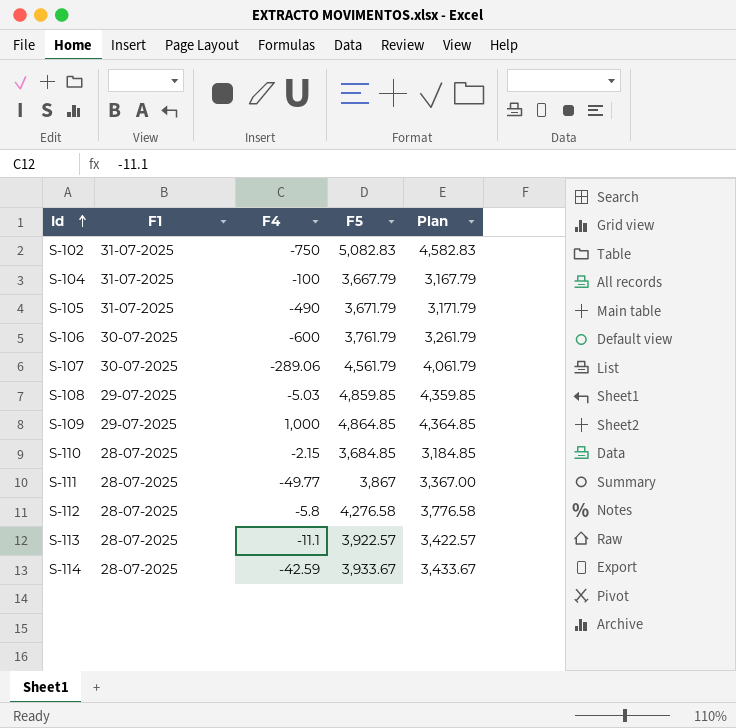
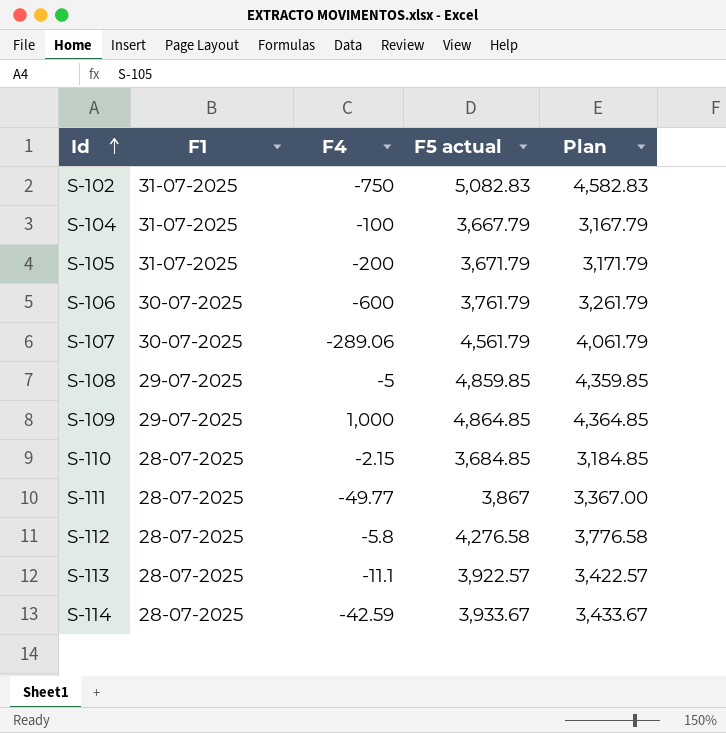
column name: F5 -> F5 actual
S-105 | F4: -490 -> -200
S-108 | F4: -5.03 -> -5

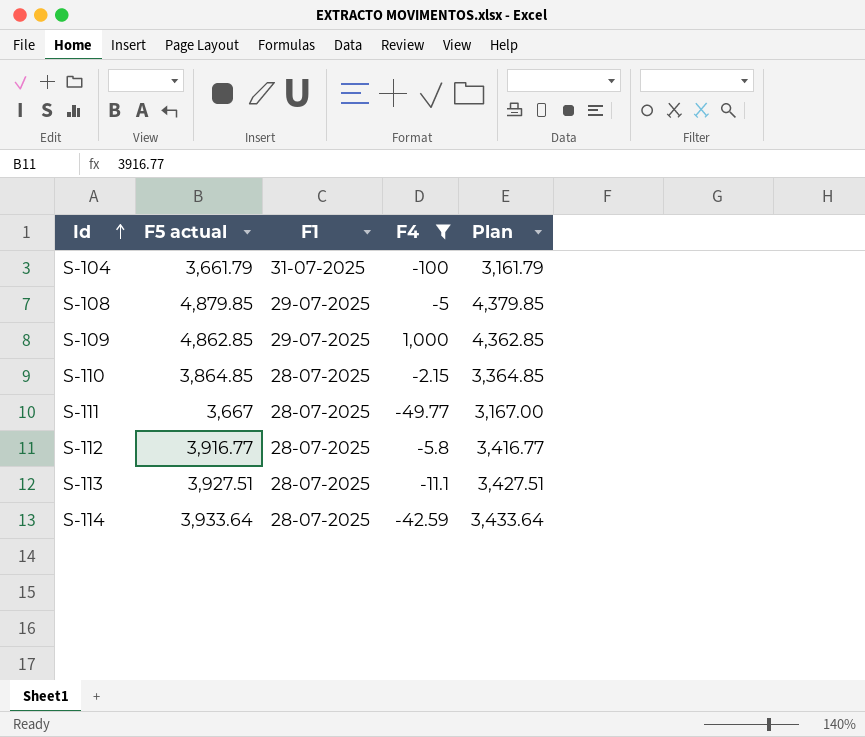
filter: none -> F4 >= -100
column F5 actual | position: 4 -> 2
S-104 | F5 actual: 3,667.79 -> 3,661.79
S-104 | Plan: 3,167.79 -> 3,161.79
S-108 | F5 actual: 4,859.85 -> 4,879.85
S-108 | Plan: 4,359.85 -> 4,379.85
S-109 | F5 actual: 4,864.85 -> 4,862.85
S-109 | Plan: 4,364.85 -> 4,362.85
S-110 | F5 actual: 3,684.85 -> 3,864.85
S-110 | Plan: 3,184.85 -> 3,364.85
S-111 | F5 actual: 3,867 -> 3,667
S-111 | Plan: 3,367.00 -> 3,167.00
S-112 | F5 actual: 4,276.58 -> 3,916.77
S-112 | Plan: 3,776.58 -> 3,416.77
S-113 | F5 actual: 3,922.57 -> 3,927.51
S-113 | Plan: 3,422.57 -> 3,427.51
S-114 | F5 actual: 3,933.67 -> 3,933.64
S-114 | Plan: 3,433.67 -> 3,433.64

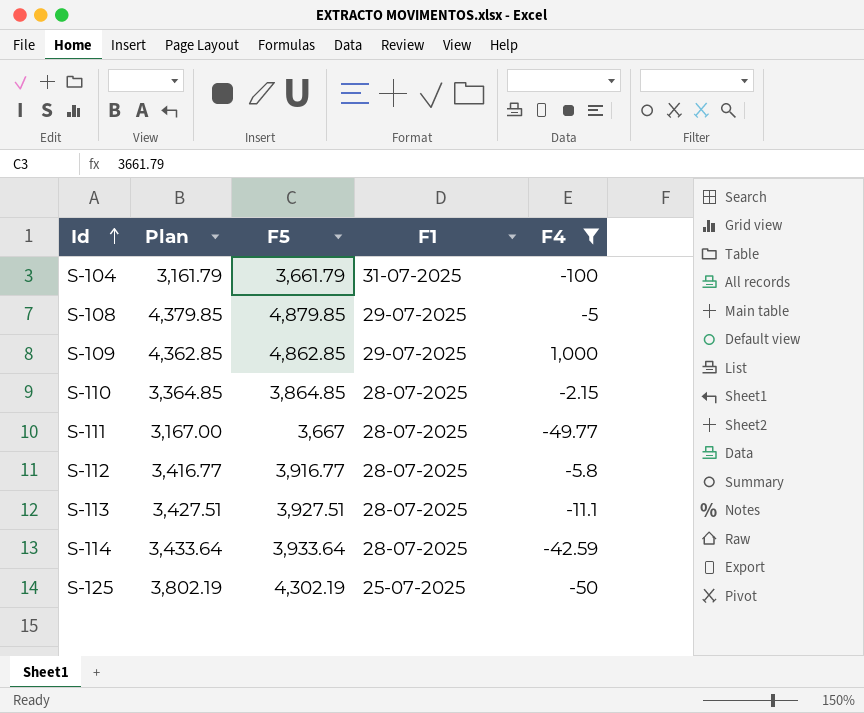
column Plan | position: 5 -> 2
column name: F5 actual -> F5
row S-125: none -> 3,802.19 | 4,302.19 | 25-07-2025 | -50

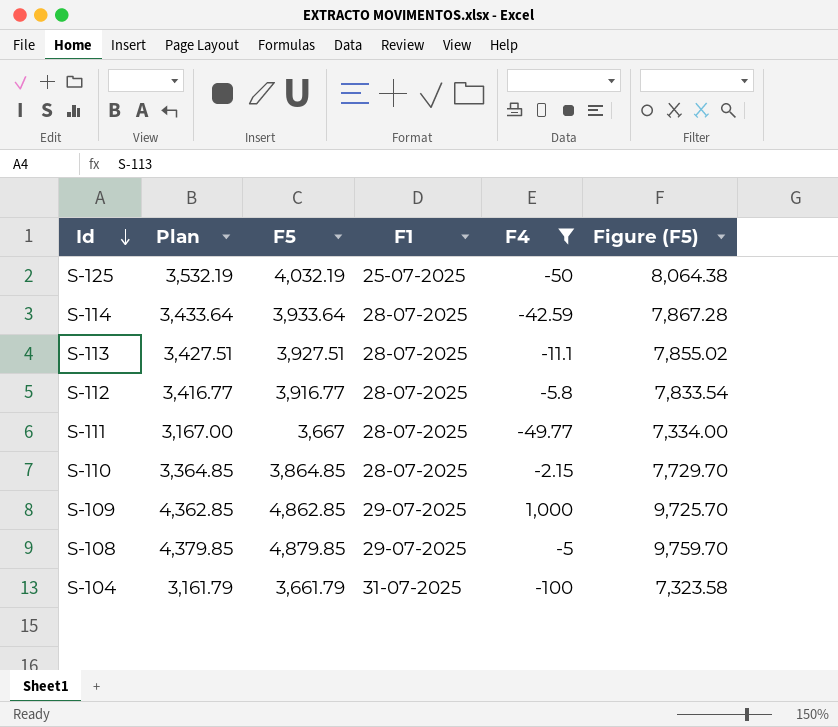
row order: Id ascending -> Id descending
column Figure (F5) | formula: none -> [F5] * 2
S-125 | Plan: 3,802.19 -> 3,532.19
S-125 | F5: 4,302.19 -> 4,032.19

